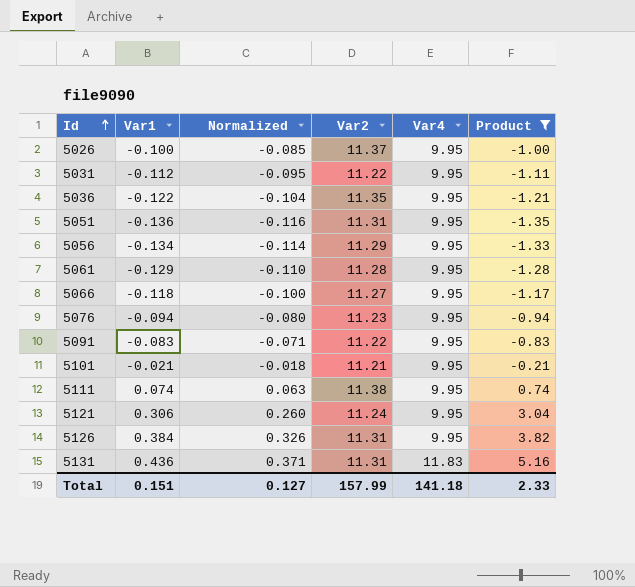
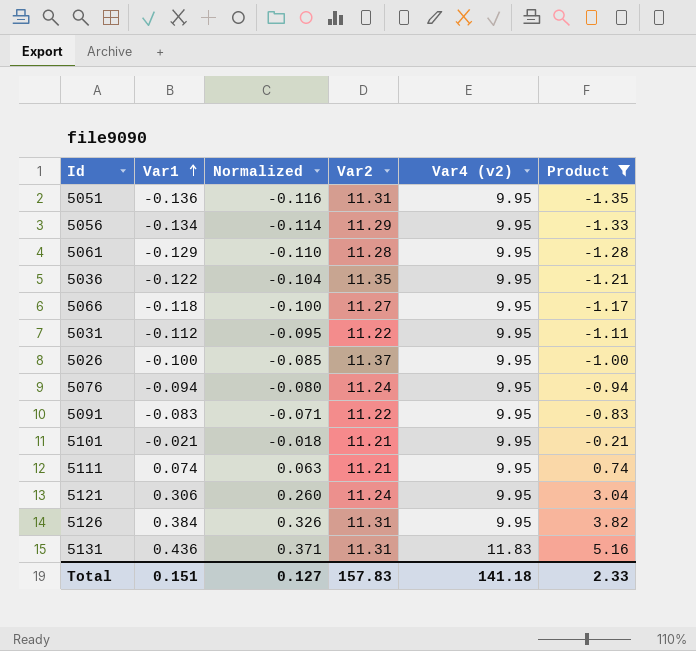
row order: Id ascending -> Var1 ascending
column name: Var4 -> Var4 (v2)
5076 | Var2: 11.23 -> 11.24
5111 | Var2: 11.38 -> 11.21
Total | Var2: 157.99 -> 157.83

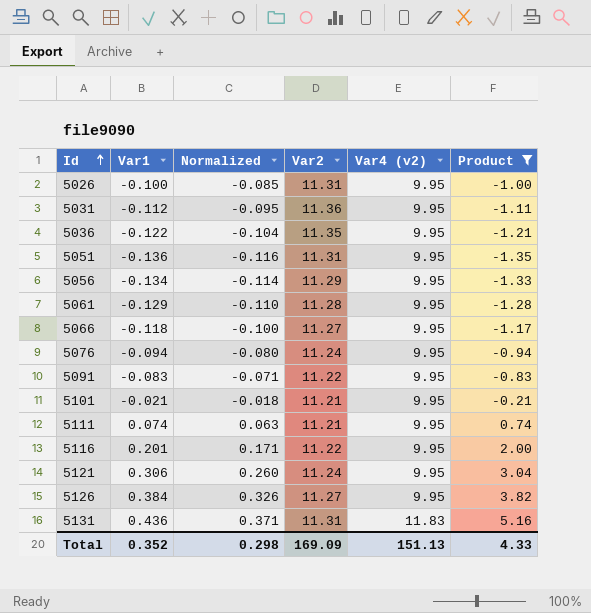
row order: Var1 ascending -> Id ascending
5026 | Var2: 11.37 -> 11.31
5031 | Var2: 11.22 -> 11.36
row 5116: none -> 0.201 | 0.171 | 11.22 | 9.95 | 2.00
5126 | Var2: 11.31 -> 11.27
Total | Var1: 0.151 -> 0.352
Total | Normalized: 0.127 -> 0.298
Total | Var2: 157.83 -> 169.09
Total | Var4 (v2): 141.18 -> 151.13
Total | Product: 2.33 -> 4.33

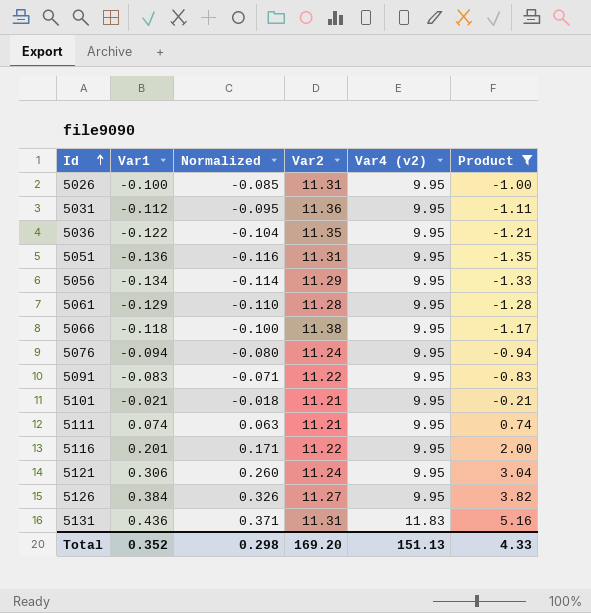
5066 | Var2: 11.27 -> 11.38
Total | Var2: 169.09 -> 169.20

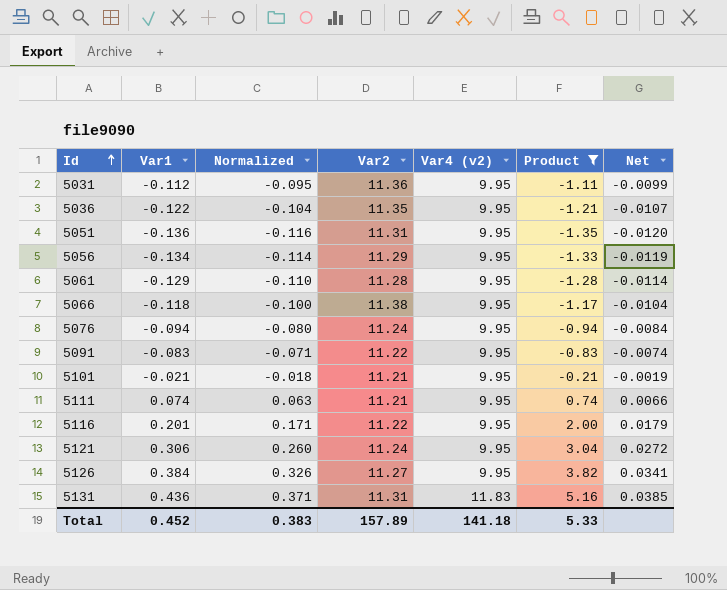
column Net | formula: none -> [Var1] / [Var2]
row 5026: -0.100 | -0.085 | 11.31 | 9.95 | -1.00 -> none
Total | Var1: 0.352 -> 0.452
Total | Normalized: 0.298 -> 0.383
Total | Var2: 169.20 -> 157.89
Total | Var4 (v2): 151.13 -> 141.18
Total | Product: 4.33 -> 5.33

